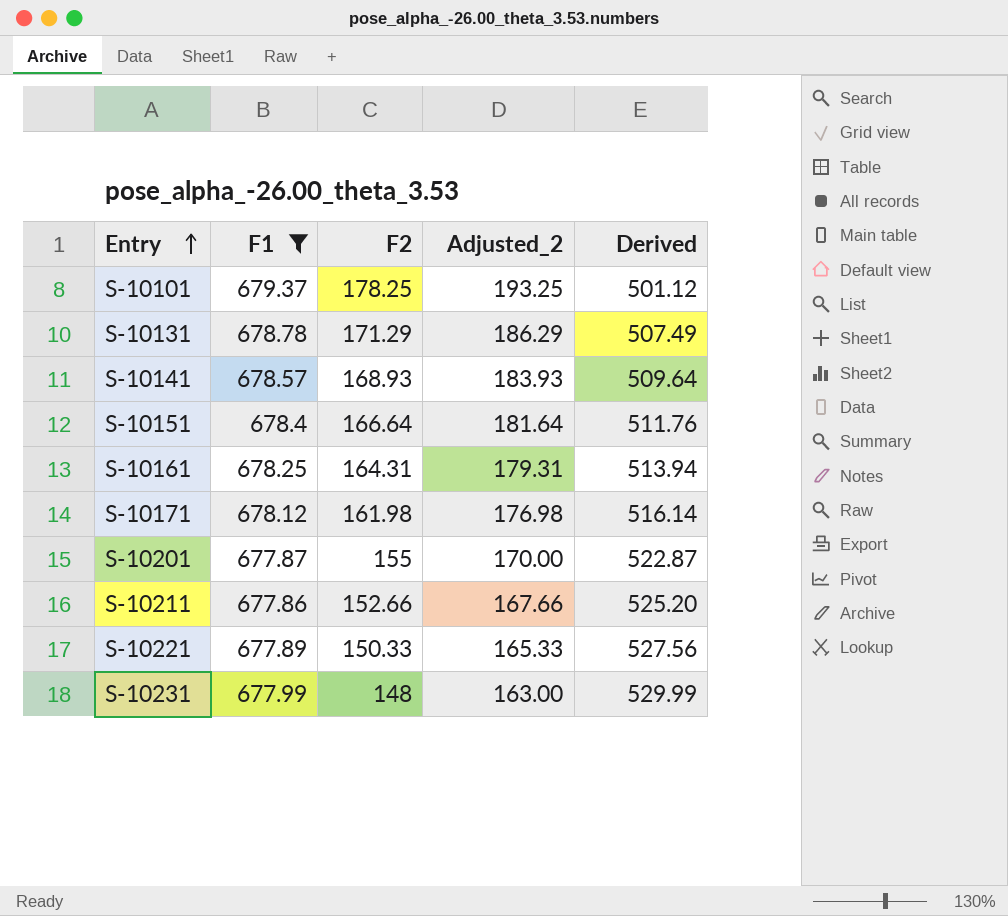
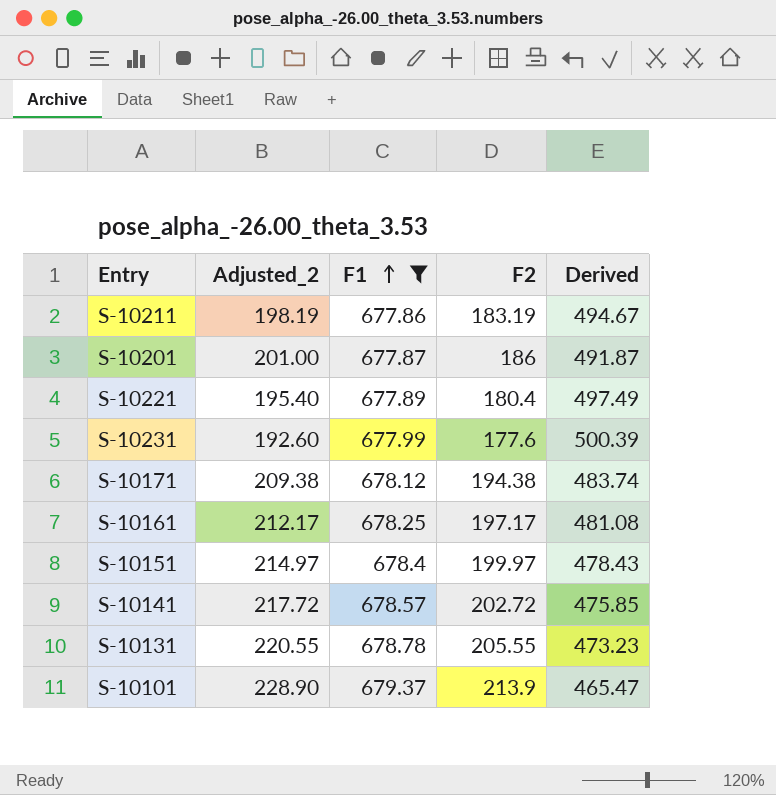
row order: Entry ascending -> F1 ascending
column Adjusted_2 | position: 4 -> 2
S-10211 | Adjusted_2: 167.66 -> 198.19
S-10211 | F2: 152.66 -> 183.19
S-10211 | Derived: 525.20 -> 494.67
S-10201 | Adjusted_2: 170.00 -> 201.00
S-10201 | F2: 155 -> 186
S-10201 | Derived: 522.87 -> 491.87
S-10221 | Adjusted_2: 165.33 -> 195.40
S-10221 | F2: 150.33 -> 180.4
S-10221 | Derived: 527.56 -> 497.49
S-10231 | Adjusted_2: 163.00 -> 192.60
S-10231 | F2: 148 -> 177.6
S-10231 | Derived: 529.99 -> 500.39
S-10171 | Adjusted_2: 176.98 -> 209.38
S-10171 | F2: 161.98 -> 194.38
S-10171 | Derived: 516.14 -> 483.74
S-10161 | Adjusted_2: 179.31 -> 212.17
S-10161 | F2: 164.31 -> 197.17
S-10161 | Derived: 513.94 -> 481.08
S-10151 | Adjusted_2: 181.64 -> 214.97
S-10151 | F2: 166.64 -> 199.97
S-10151 | Derived: 511.76 -> 478.43
S-10141 | Adjusted_2: 183.93 -> 217.72
S-10141 | F2: 168.93 -> 202.72
S-10141 | Derived: 509.64 -> 475.85
S-10131 | Adjusted_2: 186.29 -> 220.55
S-10131 | F2: 171.29 -> 205.55
S-10131 | Derived: 507.49 -> 473.23
S-10101 | Adjusted_2: 193.25 -> 228.90
S-10101 | F2: 178.25 -> 213.9
S-10101 | Derived: 501.12 -> 465.47

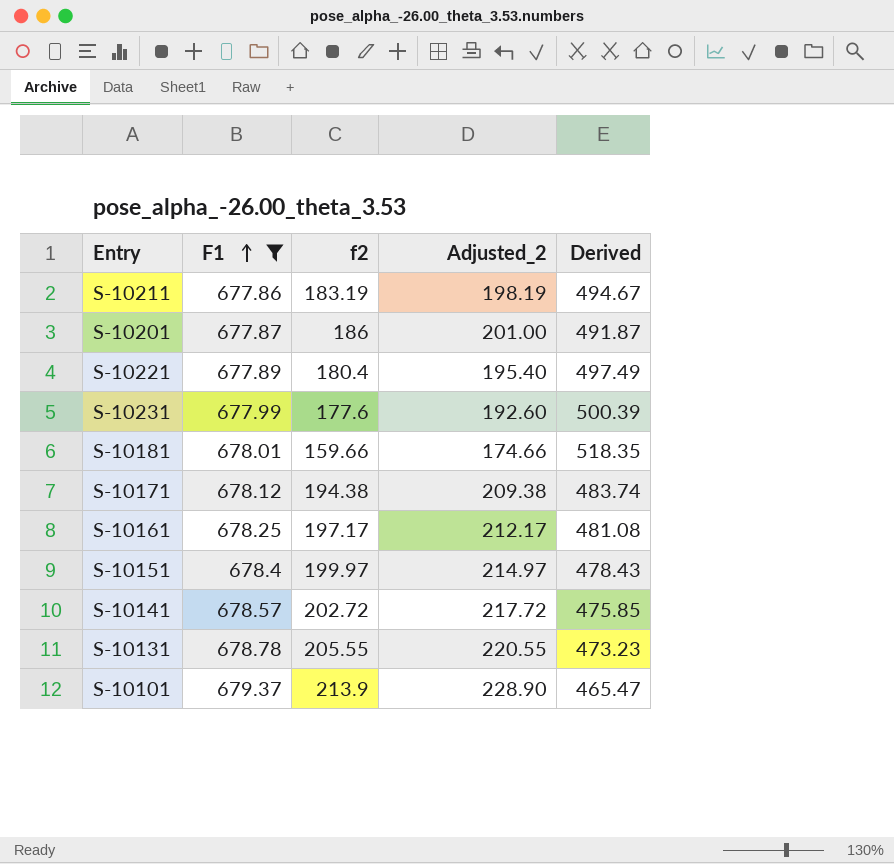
column name: F2 -> f2
column Adjusted_2 | position: 2 -> 4
row S-10181: none -> 678.01 | 159.66 | 174.66 | 518.35

